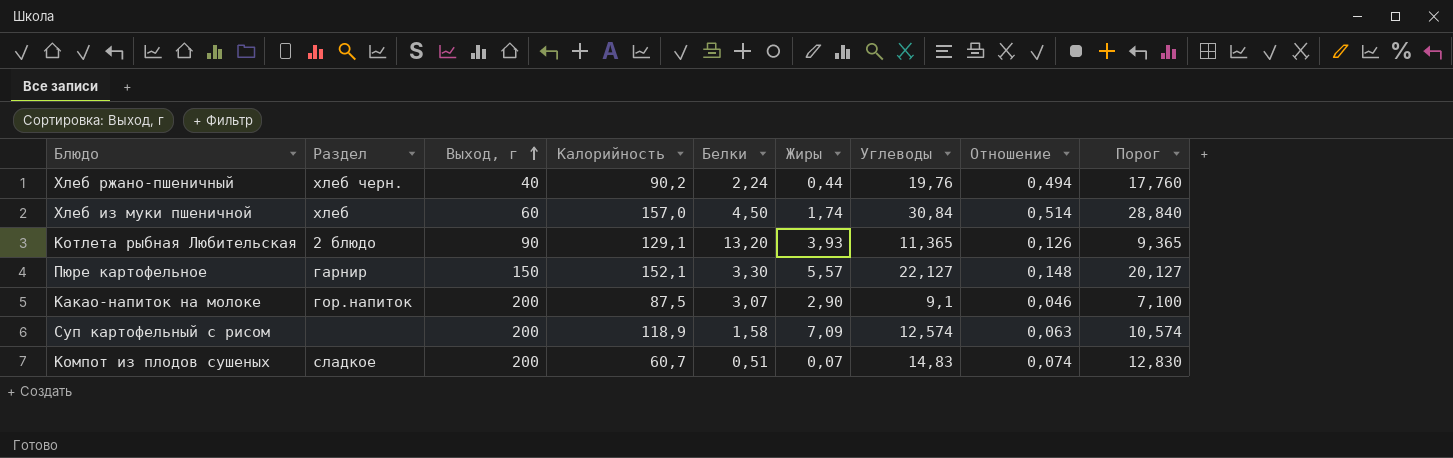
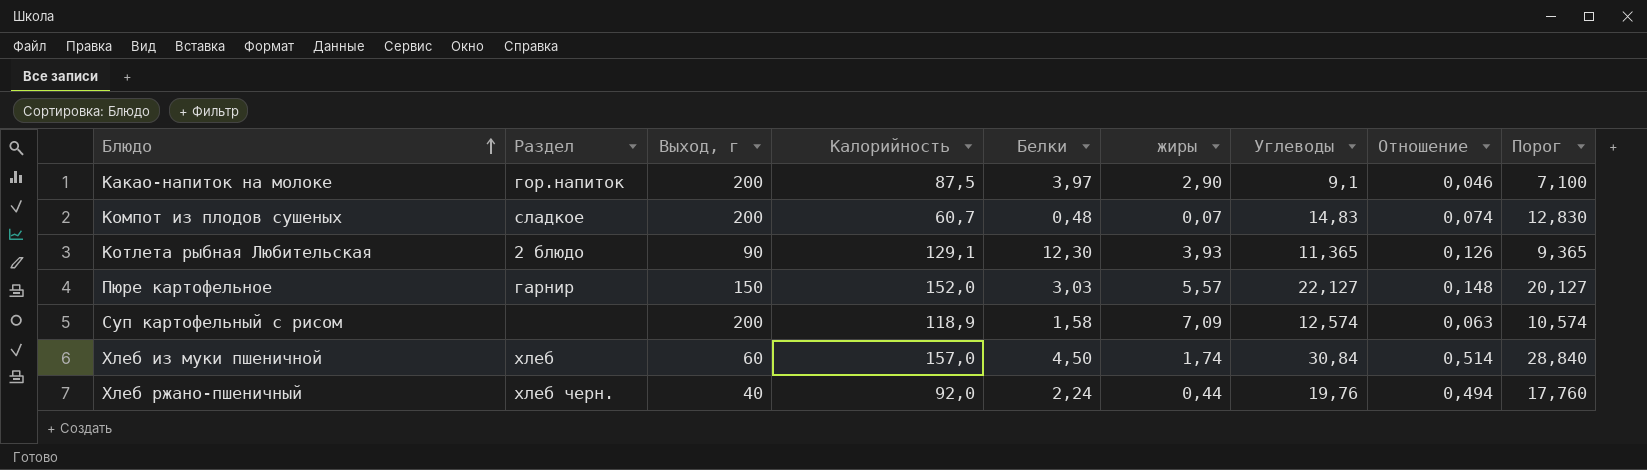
row order: Выход, г ascending -> Блюдо ascending
column name: Жиры -> жиры
Какао-напиток на молоке | Белки: 3,07 -> 3,97
Компот из плодов сушеных | Белки: 0,51 -> 0,48
Котлета рыбная Любительская | Белки: 13,20 -> 12,30
Пюре картофельное | Калорийность: 152,1 -> 152,0
Пюре картофельное | Белки: 3,30 -> 3,03
Хлеб ржано-пшеничный | Калорийность: 90,2 -> 92,0

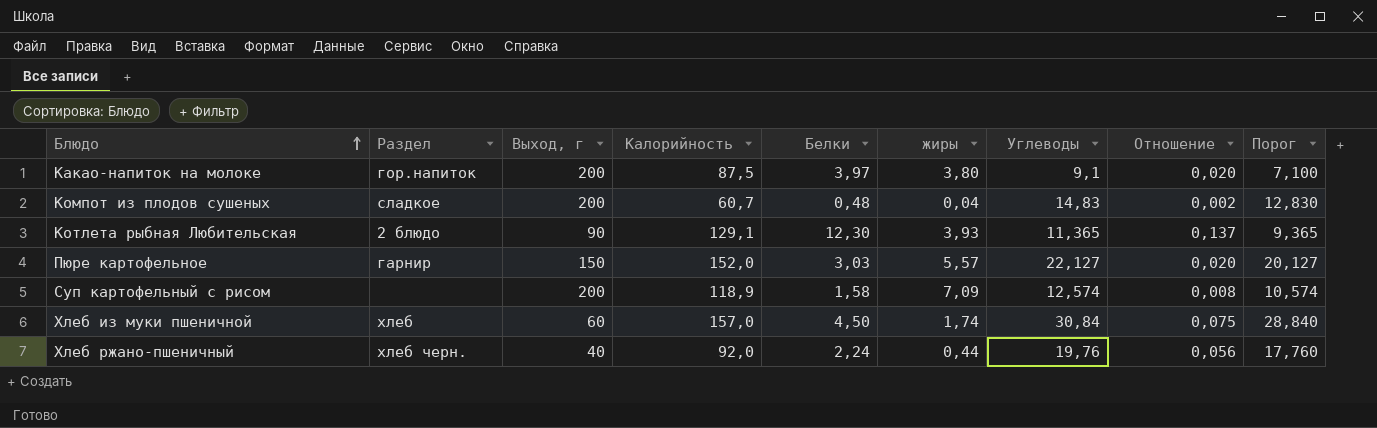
column Отношение | formula: [Углеводы] / [Выход, г] -> [Белки] / [Выход, г]
Какао-напиток на молоке | жиры: 2,90 -> 3,80
Компот из плодов сушеных | жиры: 0,07 -> 0,04

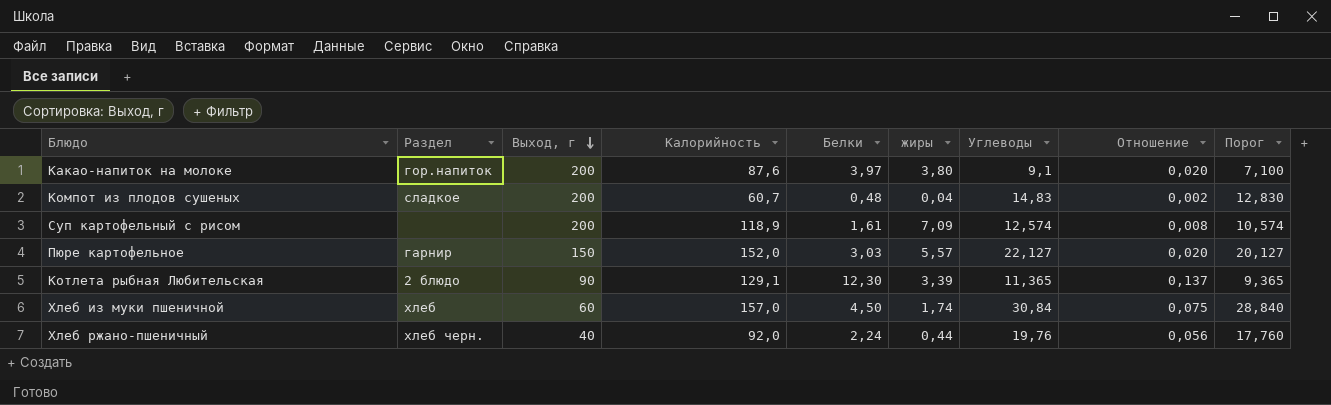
row order: Блюдо ascending -> Выход, г descending
Какао-напиток на молоке | Калорийность: 87,5 -> 87,6
Суп картофельный с рисом | Белки: 1,58 -> 1,61
Котлета рыбная Любительская | жиры: 3,93 -> 3,39

